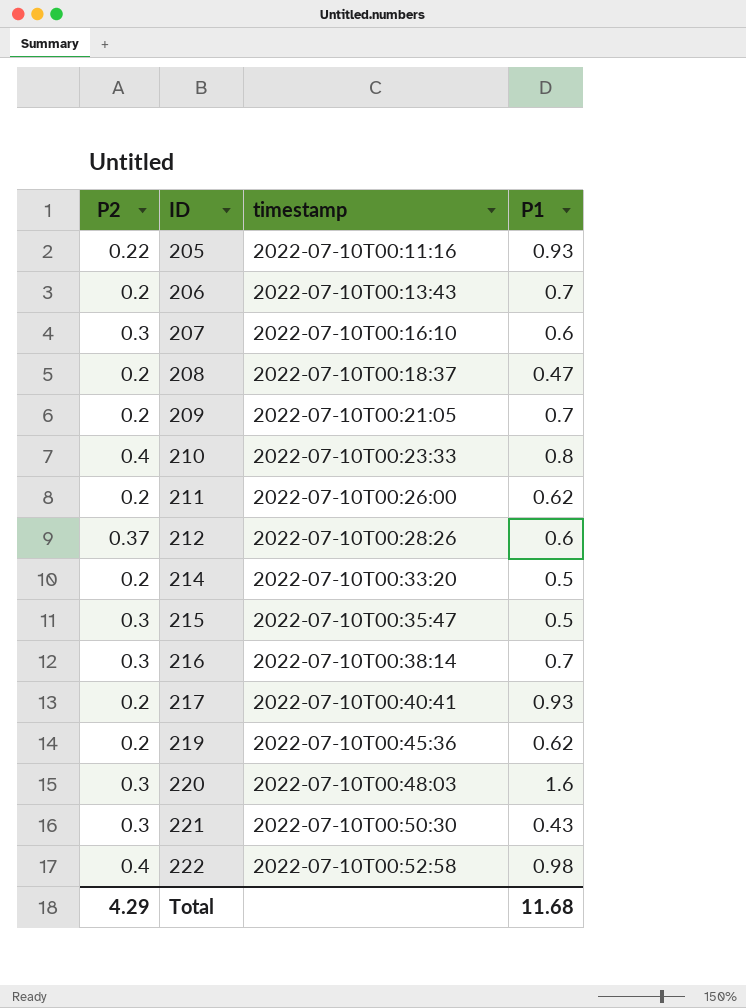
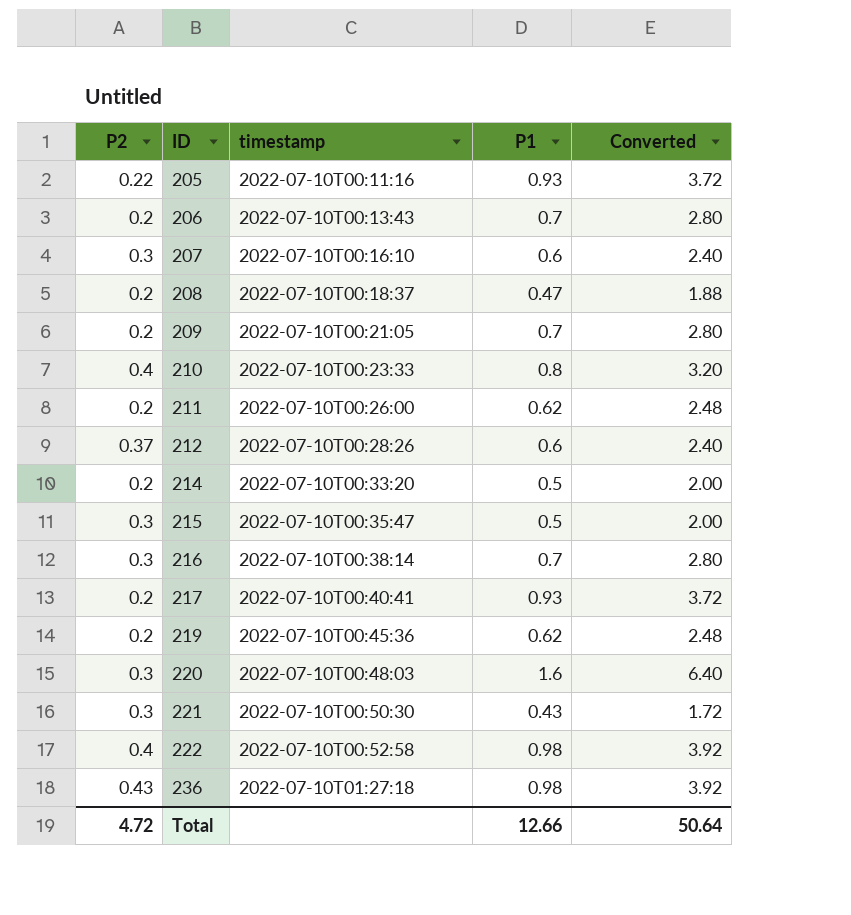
column Converted | formula: none -> [P1] * 4
row 236: none -> 0.43 | 2022-07-10T01:27:18 | 0.98 | 3.92
Total | P2: 4.29 -> 4.72
Total | P1: 11.68 -> 12.66

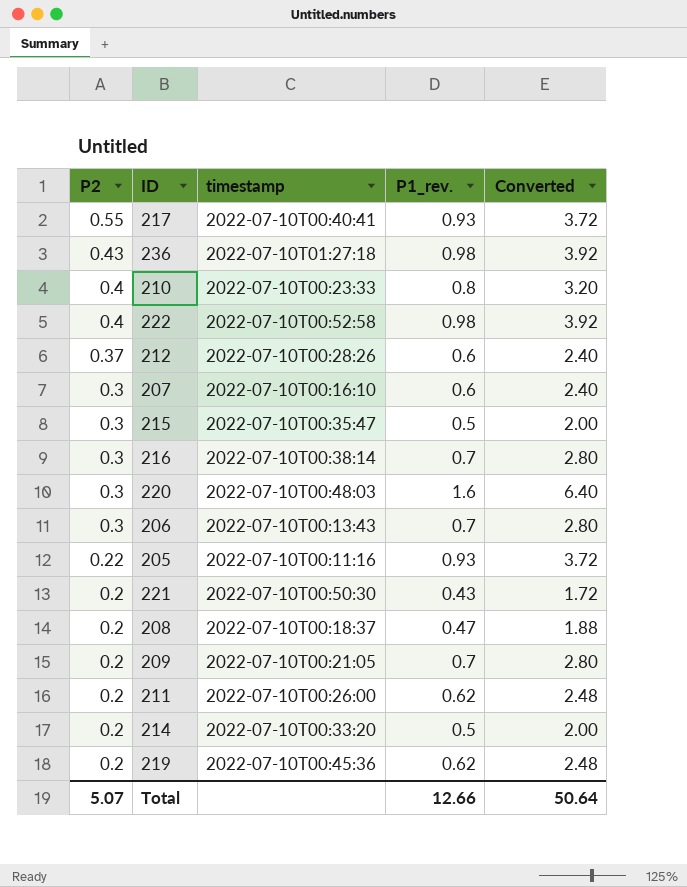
row order: ID ascending -> P2 descending
column name: P1 -> P1_rev.
217 | P2: 0.2 -> 0.55
206 | P2: 0.2 -> 0.3
221 | P2: 0.3 -> 0.2
Total | P2: 4.72 -> 5.07

